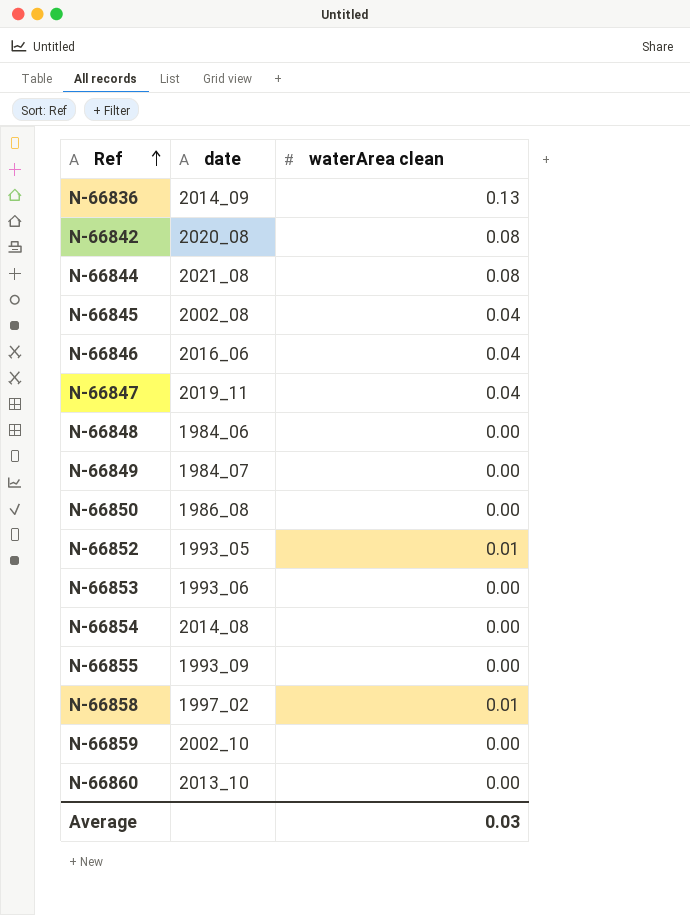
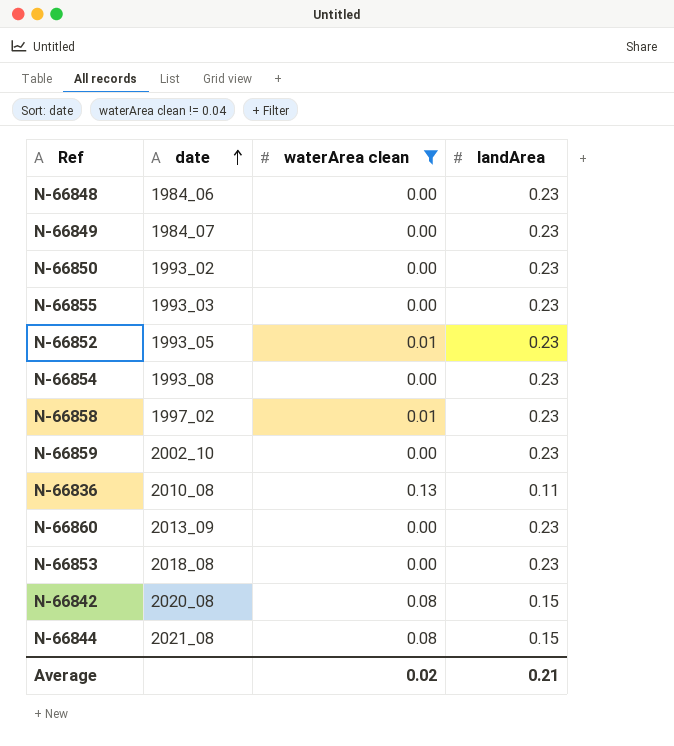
filter: none -> waterArea clean != 0.04
row order: Ref ascending -> date ascending
column landArea | position: none -> 4
N-66850 | date: 1986_08 -> 1993_02
N-66855 | date: 1993_09 -> 1993_03
N-66854 | date: 2014_08 -> 1993_08
N-66836 | date: 2014_09 -> 2010_08
N-66860 | date: 2013_10 -> 2013_09
N-66853 | date: 1993_06 -> 2018_08
Average | waterArea clean: 0.03 -> 0.02

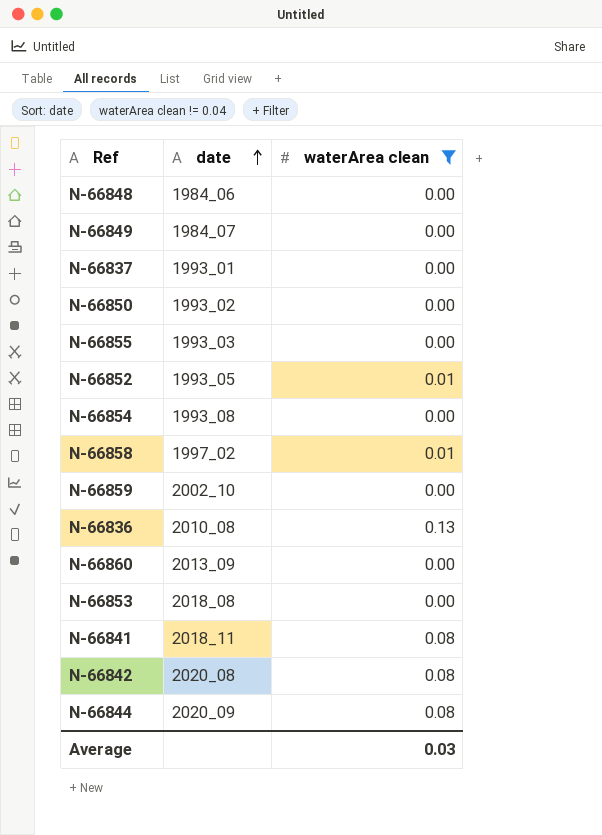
column landArea | position: 4 -> none
row N-66837: none -> 1993_01 | 0.00
row N-66841: none -> 2018_11 | 0.08
N-66844 | date: 2021_08 -> 2020_09
Average | waterArea clean: 0.02 -> 0.03

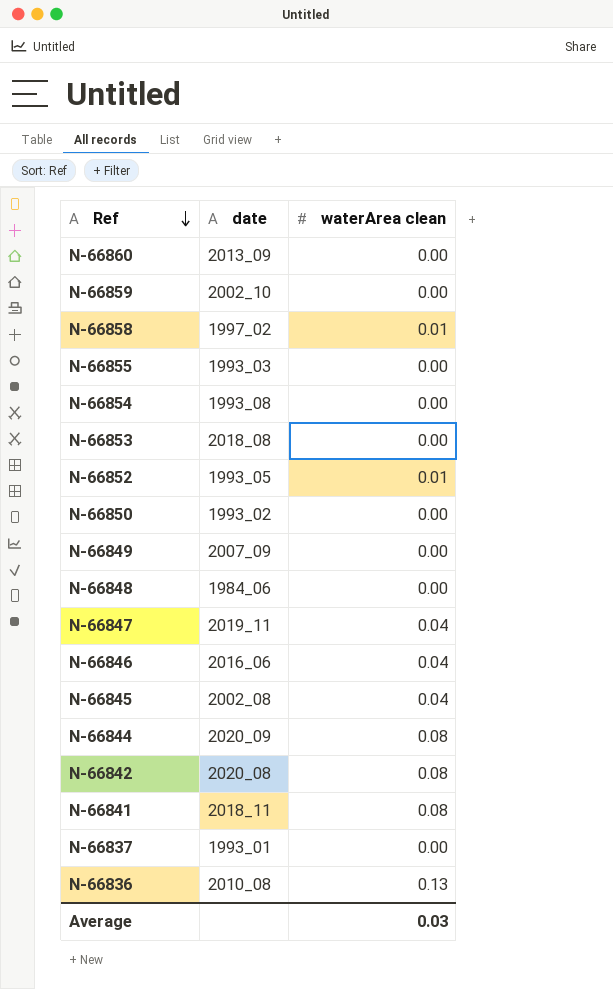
filter: waterArea clean != 0.04 -> none
row order: date ascending -> Ref descending
N-66849 | date: 1984_07 -> 2007_09

